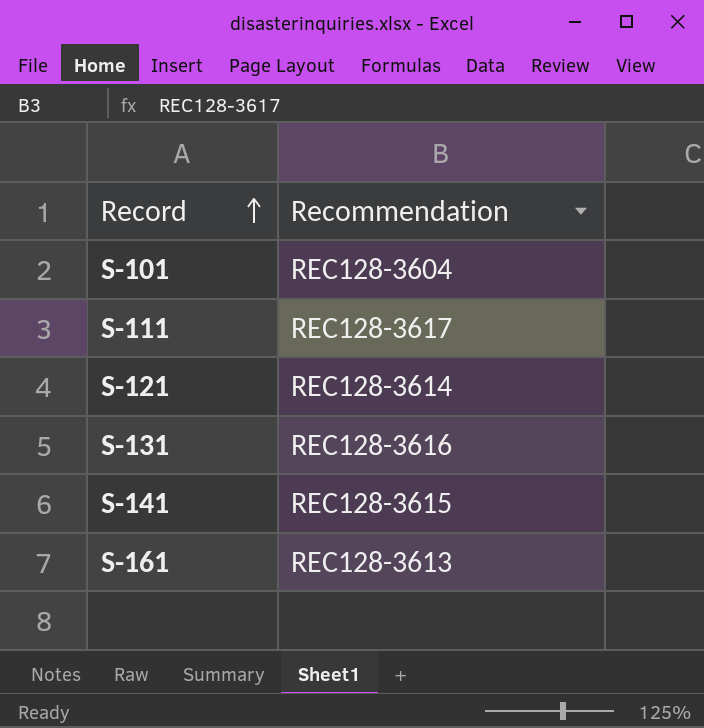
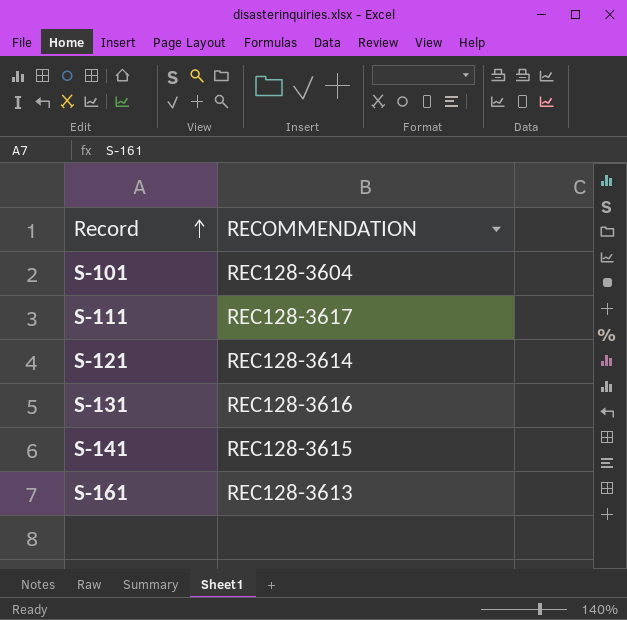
column name: Recommendation -> RECOMMENDATION

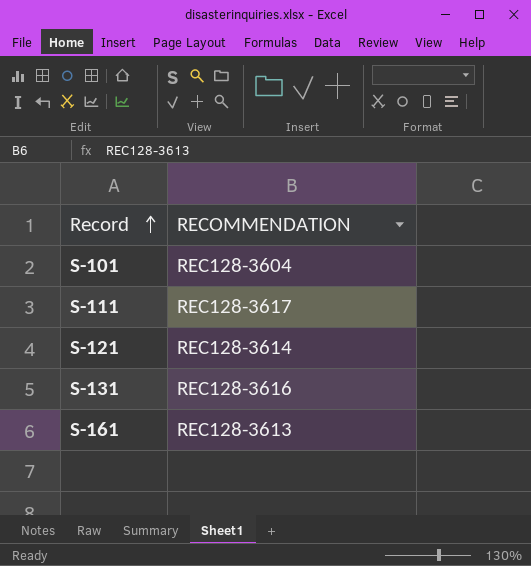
row S-141: REC128-3615 -> none

